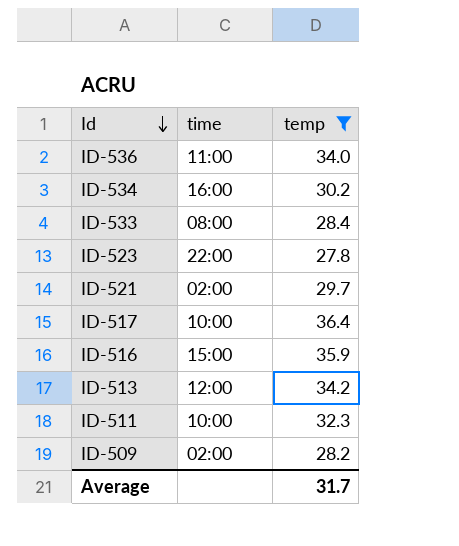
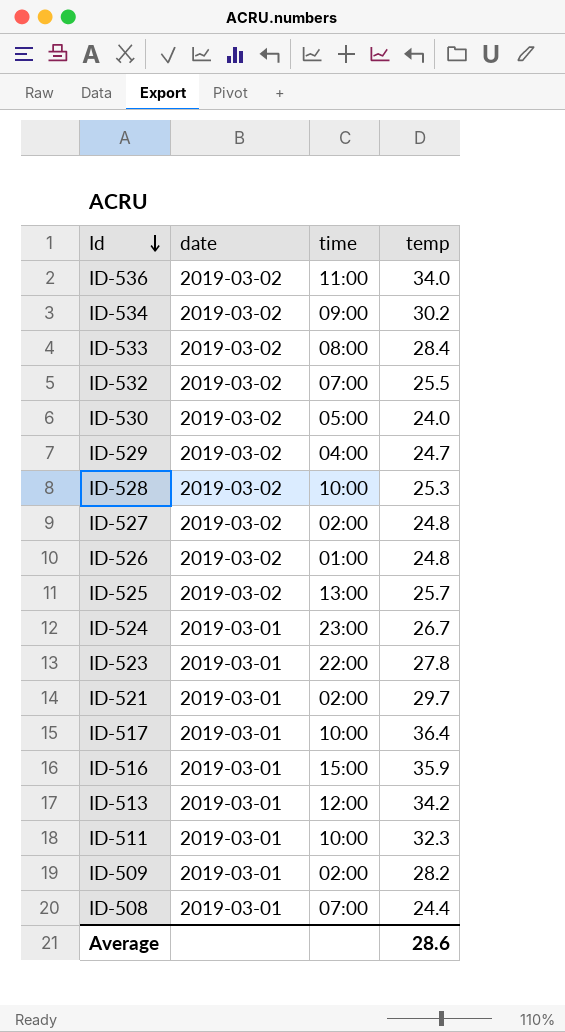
filter: temp >= 27.8 -> none
column date | position: none -> 2
ID-534 | time: 16:00 -> 09:00
Average | temp: 31.7 -> 28.6

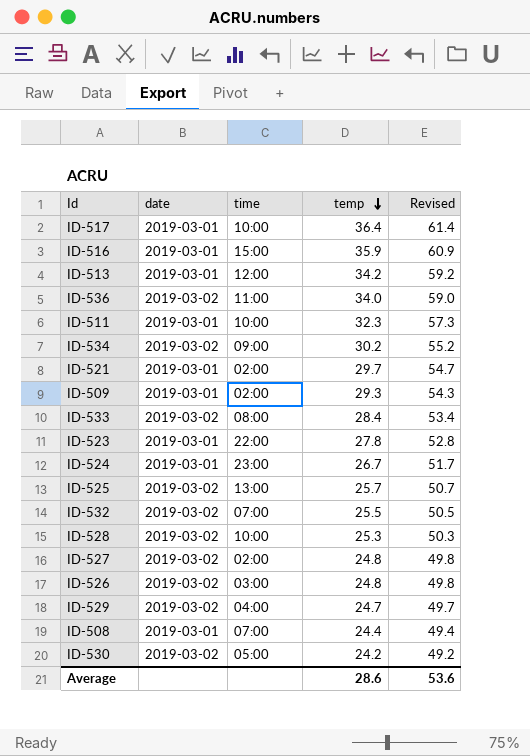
row order: Id descending -> temp descending
column Revised | formula: none -> [temp] + 25
ID-509 | temp: 28.2 -> 29.3
ID-526 | time: 01:00 -> 03:00
ID-530 | temp: 24.0 -> 24.2

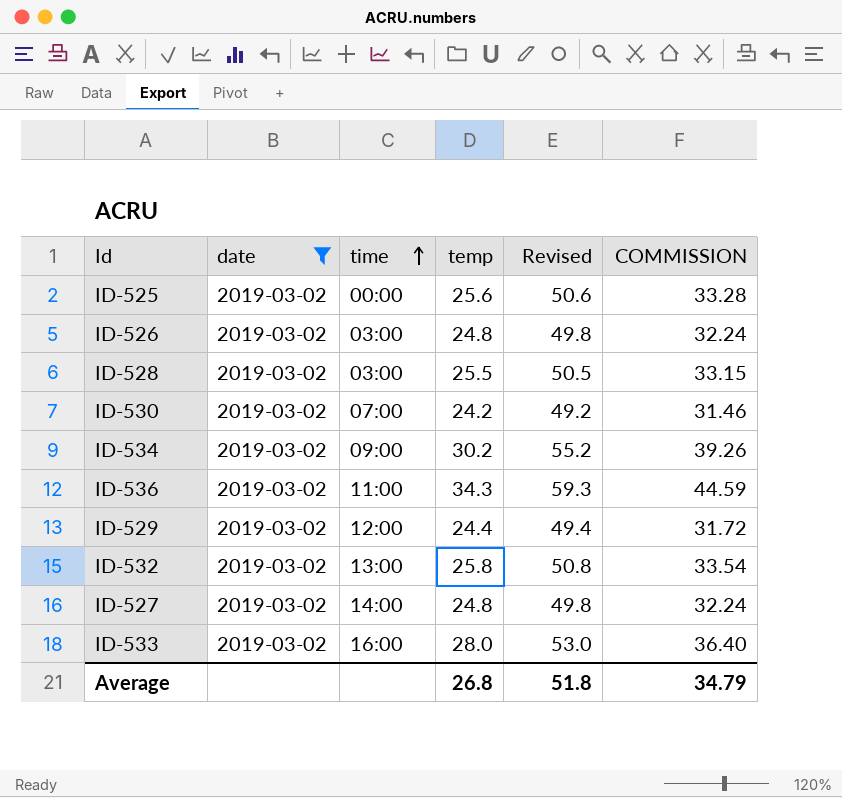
filter: none -> date = 2019-03-02
row order: temp descending -> time ascending
column COMMISSION | formula: none -> [temp] * 1.3
ID-525 | time: 13:00 -> 00:00
ID-525 | temp: 25.7 -> 25.6
ID-525 | Revised: 50.7 -> 50.6
ID-528 | time: 10:00 -> 03:00
ID-528 | temp: 25.3 -> 25.5
ID-528 | Revised: 50.3 -> 50.5
ID-530 | time: 05:00 -> 07:00
ID-536 | temp: 34.0 -> 34.3
ID-536 | Revised: 59.0 -> 59.3
ID-529 | time: 04:00 -> 12:00
ID-529 | temp: 24.7 -> 24.4
ID-529 | Revised: 49.7 -> 49.4
ID-532 | time: 07:00 -> 13:00
ID-532 | temp: 25.5 -> 25.8
ID-532 | Revised: 50.5 -> 50.8
ID-527 | time: 02:00 -> 14:00
ID-533 | time: 08:00 -> 16:00
ID-533 | temp: 28.4 -> 28.0
ID-533 | Revised: 53.4 -> 53.0
Average | temp: 28.6 -> 26.8
Average | Revised: 53.6 -> 51.8

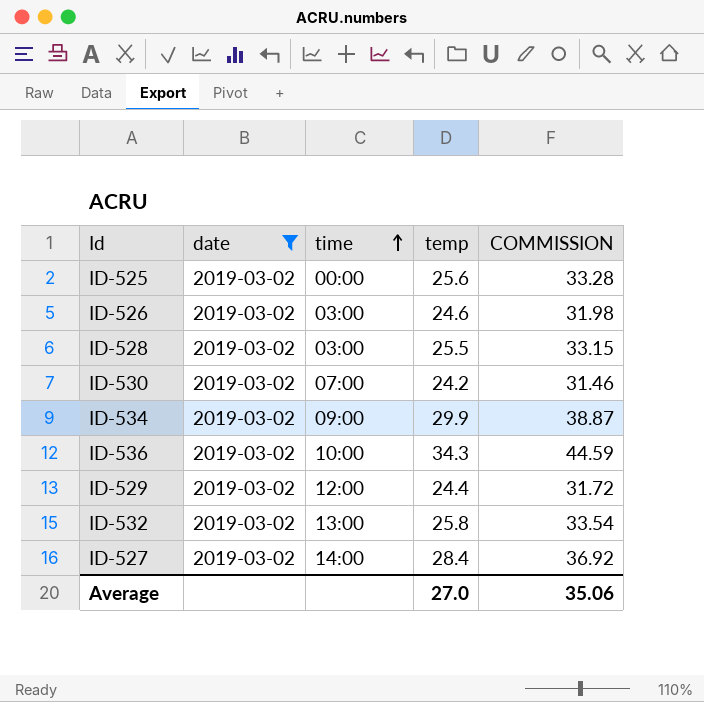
column Revised | formula: [temp] + 25 -> none
row ID-533: 2019-03-02 | 16:00 | 28.0 | 53.0 | 36.40 -> none
ID-526 | temp: 24.8 -> 24.6
ID-526 | COMMISSION: 32.24 -> 31.98
ID-534 | temp: 30.2 -> 29.9
ID-534 | COMMISSION: 39.26 -> 38.87
ID-536 | time: 11:00 -> 10:00
ID-527 | temp: 24.8 -> 28.4
ID-527 | COMMISSION: 32.24 -> 36.92
Average | temp: 26.8 -> 27.0
Average | COMMISSION: 34.79 -> 35.06

